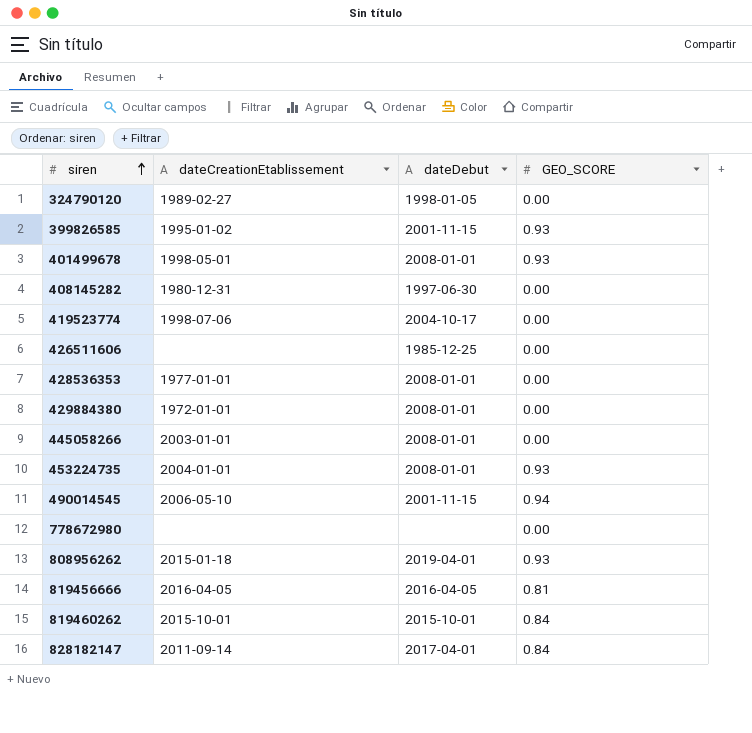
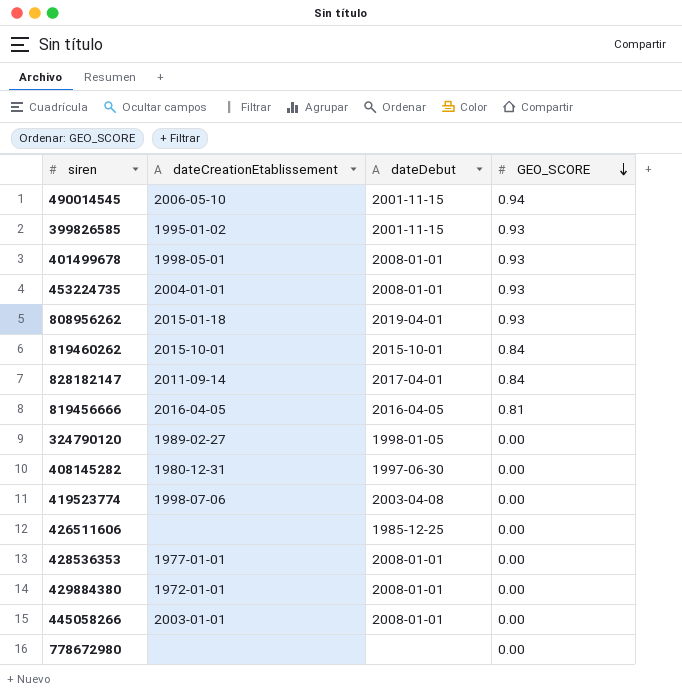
row order: siren ascending -> GEO_SCORE descending
419523774 | dateDebut: 2004-10-17 -> 2003-04-08

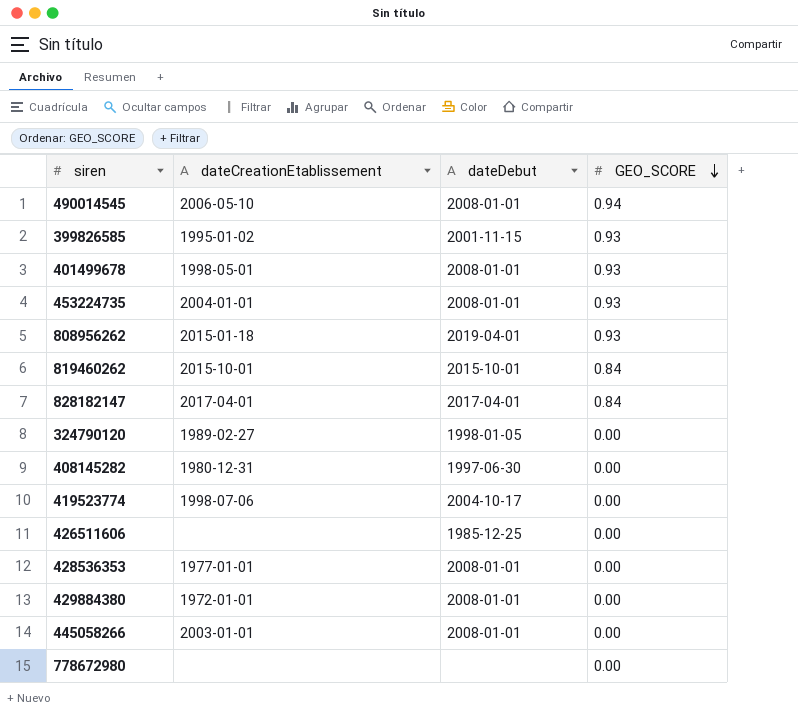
row 819456666: 2016-04-05 | 2016-04-05 | 0.81 -> none
490014545 | dateDebut: 2001-11-15 -> 2008-01-01
828182147 | dateCreationEtablissement: 2011-09-14 -> 2017-04-01
419523774 | dateDebut: 2003-04-08 -> 2004-10-17

